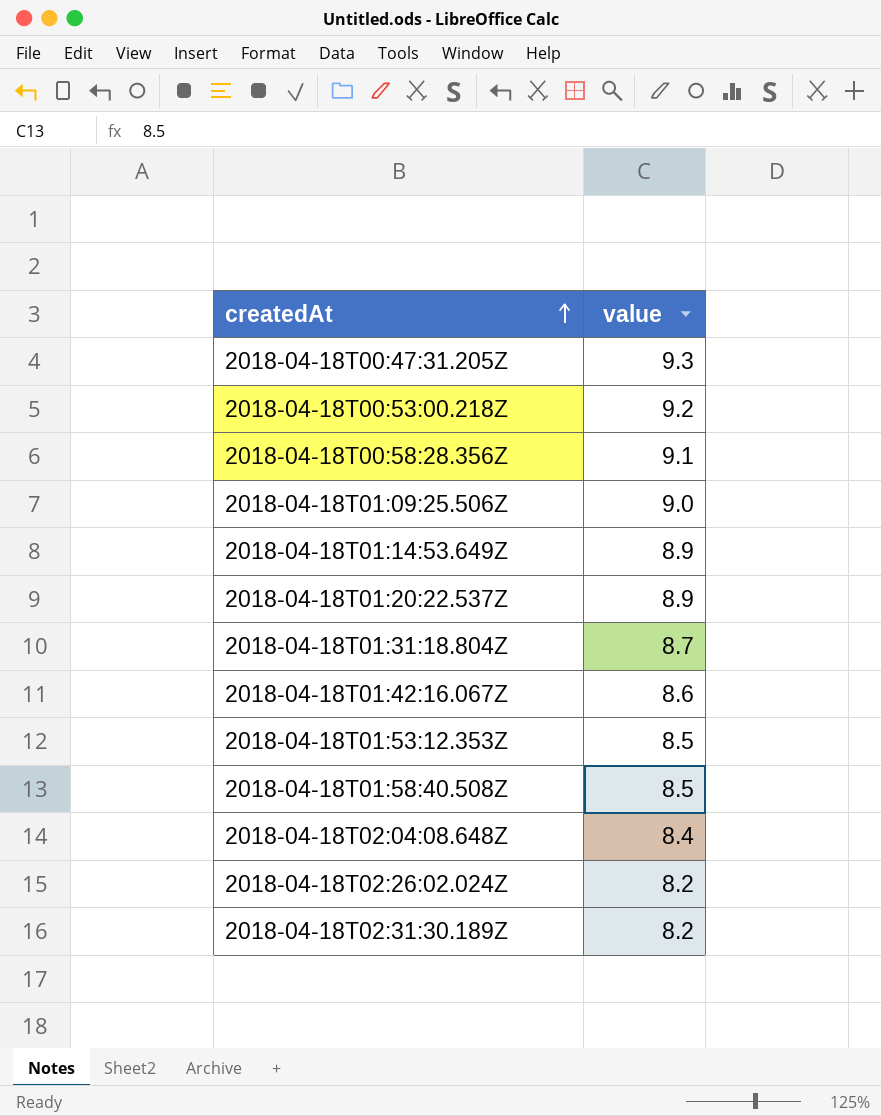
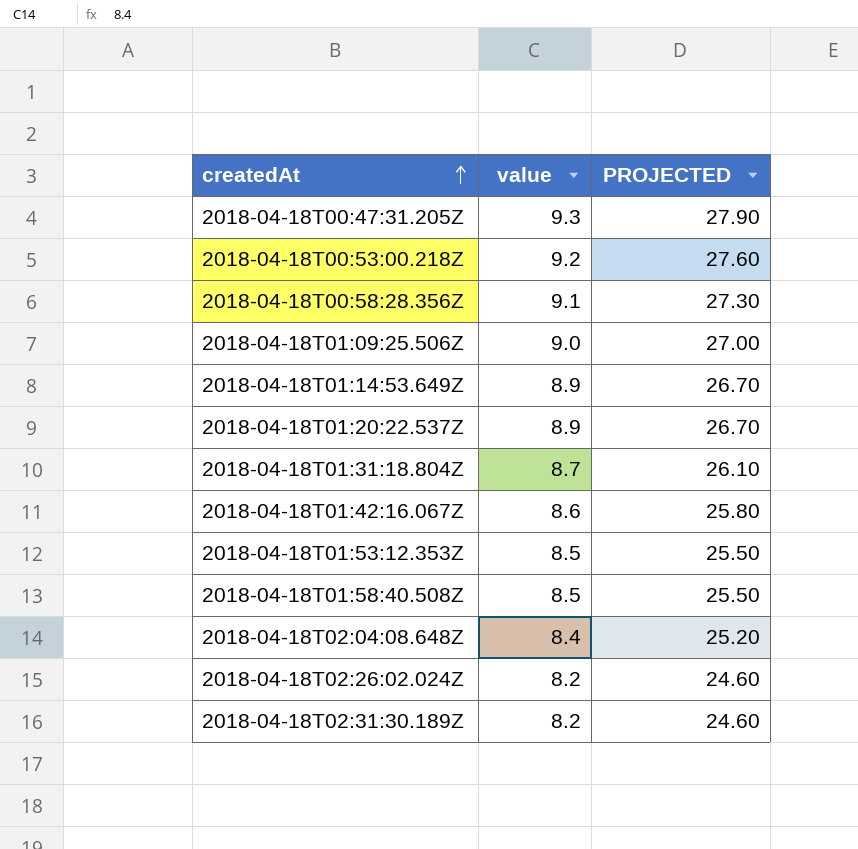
column PROJECTED | formula: none -> [value] * 3

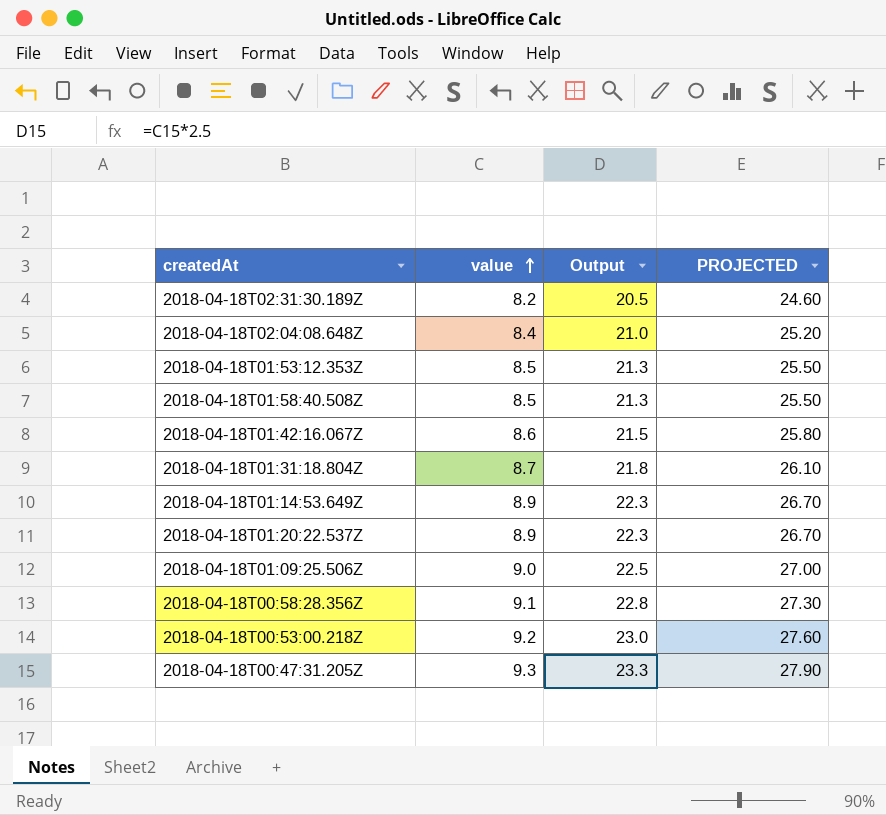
row order: createdAt ascending -> value ascending
column Output | formula: none -> [value] * 2.5
row 2018-04-18T02:26:02.024Z: 8.2 | 24.60 -> none

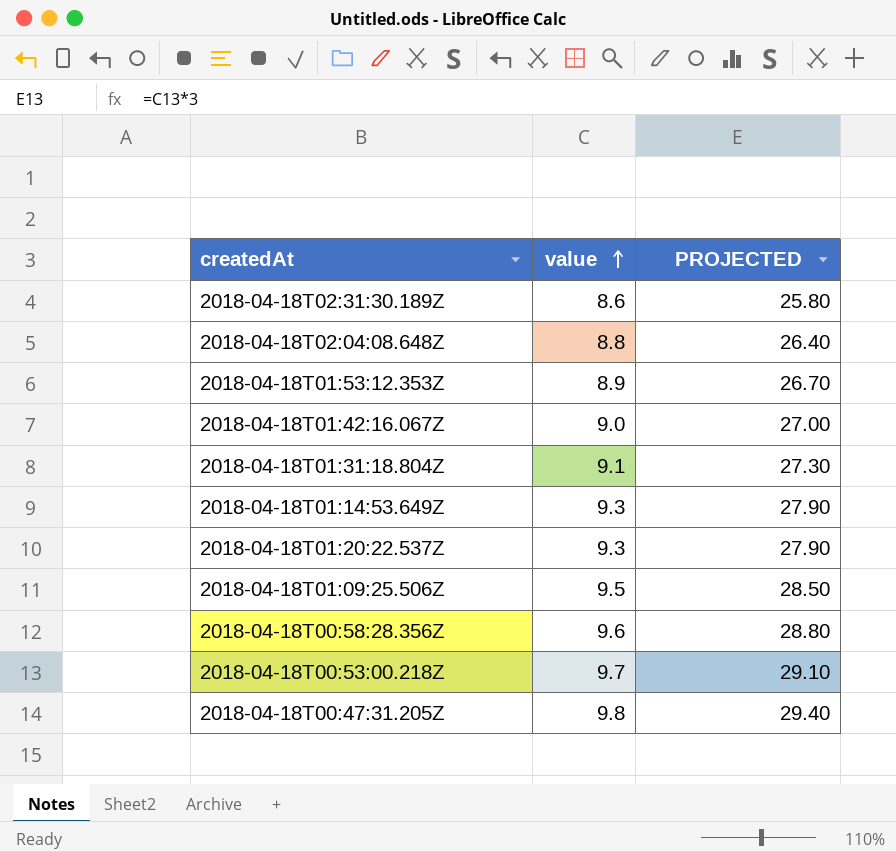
column Output | formula: [value] * 2.5 -> none
row 2018-04-18T01:58:40.508Z: 8.5 | 21.3 | 25.50 -> none
2018-04-18T02:31:30.189Z | value: 8.2 -> 8.6
2018-04-18T02:31:30.189Z | PROJECTED: 24.60 -> 25.80
2018-04-18T02:04:08.648Z | value: 8.4 -> 8.8
2018-04-18T02:04:08.648Z | PROJECTED: 25.20 -> 26.40
2018-04-18T01:53:12.353Z | value: 8.5 -> 8.9
2018-04-18T01:53:12.353Z | PROJECTED: 25.50 -> 26.70
2018-04-18T01:42:16.067Z | value: 8.6 -> 9.0
2018-04-18T01:42:16.067Z | PROJECTED: 25.80 -> 27.00
2018-04-18T01:31:18.804Z | value: 8.7 -> 9.1
2018-04-18T01:31:18.804Z | PROJECTED: 26.10 -> 27.30
2018-04-18T01:14:53.649Z | value: 8.9 -> 9.3
2018-04-18T01:14:53.649Z | PROJECTED: 26.70 -> 27.90
2018-04-18T01:20:22.537Z | value: 8.9 -> 9.3
2018-04-18T01:20:22.537Z | PROJECTED: 26.70 -> 27.90
2018-04-18T01:09:25.506Z | value: 9.0 -> 9.5
2018-04-18T01:09:25.506Z | PROJECTED: 27.00 -> 28.50
2018-04-18T00:58:28.356Z | value: 9.1 -> 9.6
2018-04-18T00:58:28.356Z | PROJECTED: 27.30 -> 28.80
2018-04-18T00:53:00.218Z | value: 9.2 -> 9.7
2018-04-18T00:53:00.218Z | PROJECTED: 27.60 -> 29.10
2018-04-18T00:47:31.205Z | value: 9.3 -> 9.8
2018-04-18T00:47:31.205Z | PROJECTED: 27.90 -> 29.40

